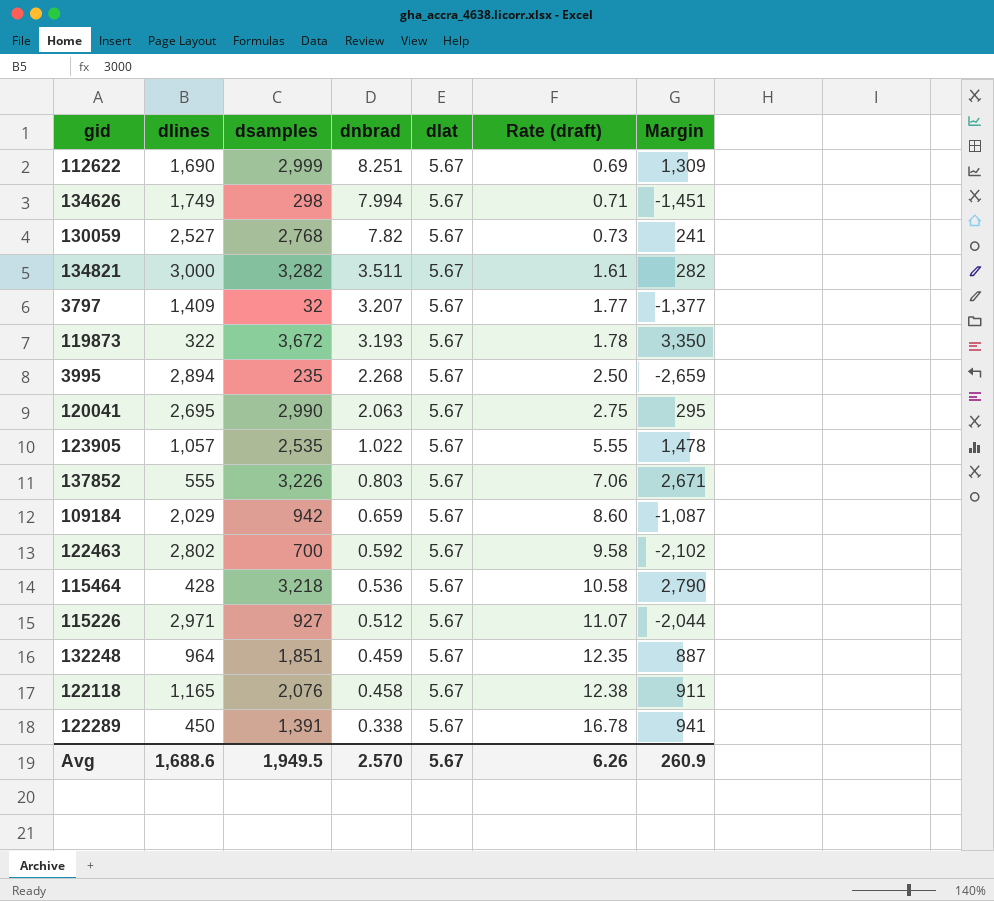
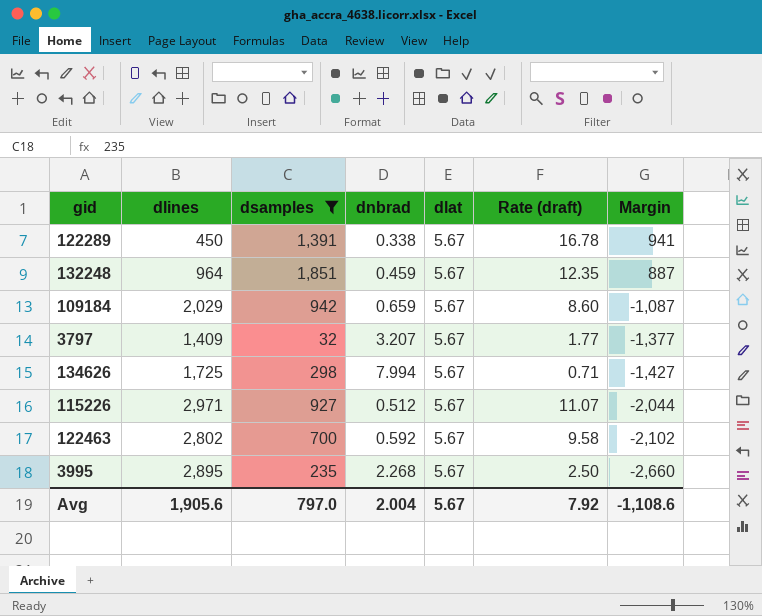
filter: none -> dsamples <= 1,851
row order: dnbrad descending -> Margin descending
134626 | dlines: 1,749 -> 1,725
134626 | Margin: -1,451 -> -1,427
3995 | dlines: 2,894 -> 2,895
3995 | Margin: -2,659 -> -2,660
Avg | dlines: 1,688.6 -> 1,905.6
Avg | dsamples: 1,949.5 -> 797.0
Avg | dnbrad: 2.570 -> 2.004
Avg | Rate (draft): 6.26 -> 7.92
Avg | Margin: 260.9 -> -1,108.6

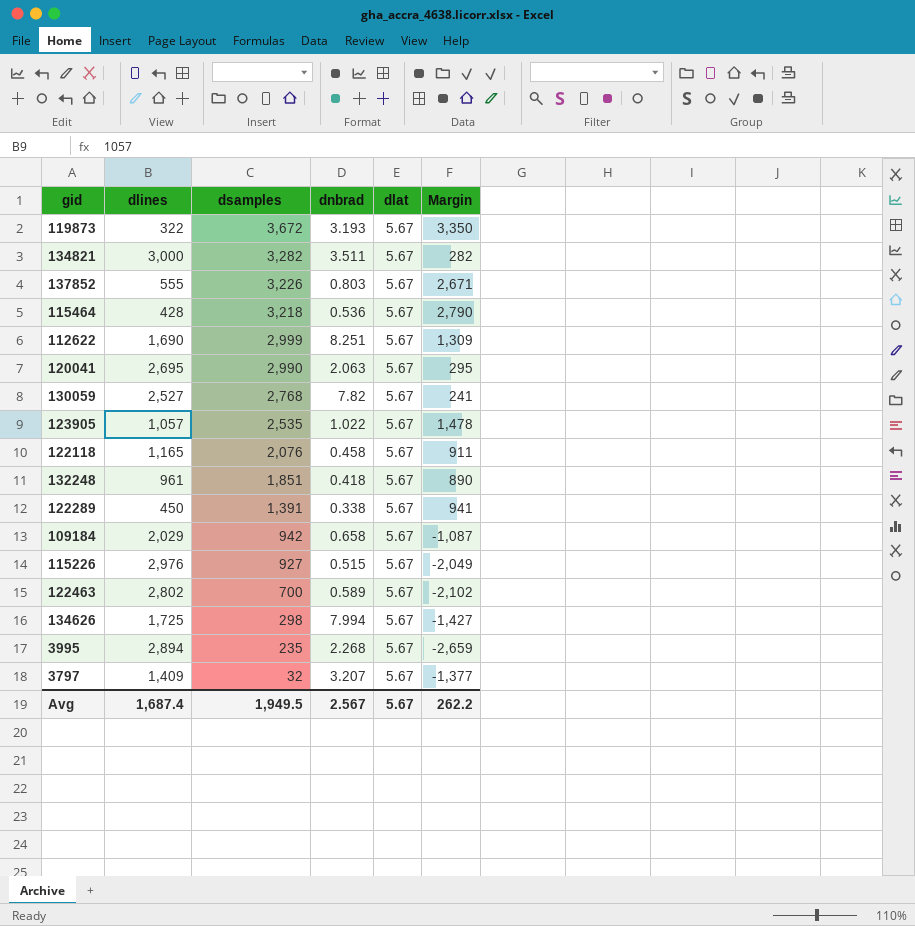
filter: dsamples <= 1,851 -> none
row order: Margin descending -> dsamples descending
column Rate (draft) | formula: [dlat] / [dnbrad] -> none
132248 | dlines: 964 -> 961
132248 | dnbrad: 0.459 -> 0.418
132248 | Margin: 887 -> 890
109184 | dnbrad: 0.659 -> 0.658
115226 | dlines: 2,971 -> 2,976
115226 | dnbrad: 0.512 -> 0.515
115226 | Margin: -2,044 -> -2,049
122463 | dnbrad: 0.592 -> 0.589
3995 | dlines: 2,895 -> 2,894
3995 | Margin: -2,660 -> -2,659
Avg | dlines: 1,905.6 -> 1,687.4
Avg | dsamples: 797.0 -> 1,949.5
Avg | dnbrad: 2.004 -> 2.567
Avg | Margin: -1,108.6 -> 262.2

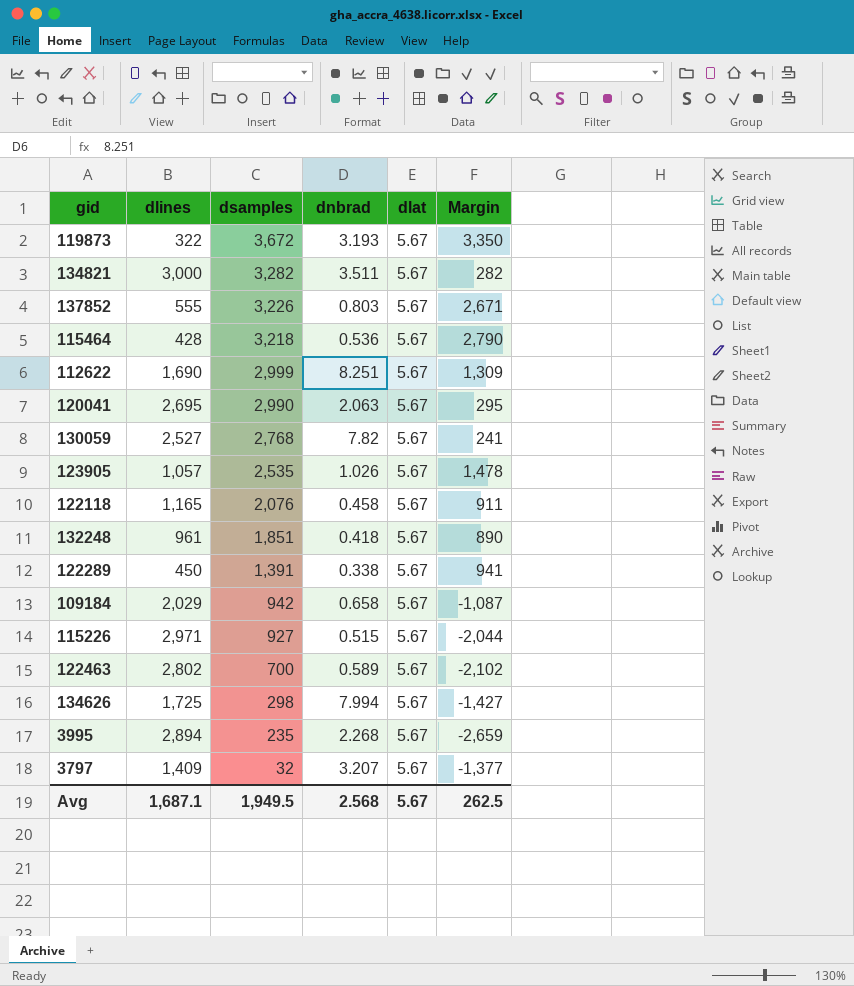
123905 | dnbrad: 1.022 -> 1.026
115226 | dlines: 2,976 -> 2,971
115226 | Margin: -2,049 -> -2,044
Avg | dlines: 1,687.4 -> 1,687.1
Avg | dnbrad: 2.567 -> 2.568
Avg | Margin: 262.2 -> 262.5

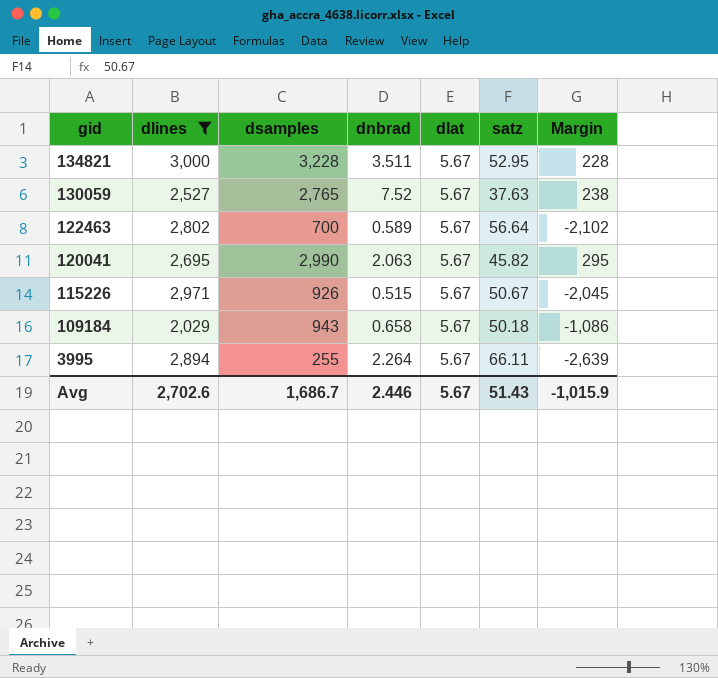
filter: none -> dlines >= 2,029
row order: dsamples descending -> gid descending
column satz | position: none -> 6
134821 | dsamples: 3,282 -> 3,228
134821 | Margin: 282 -> 228
130059 | dsamples: 2,768 -> 2,765
130059 | dnbrad: 7.82 -> 7.52
130059 | Margin: 241 -> 238
115226 | dsamples: 927 -> 926
115226 | Margin: -2,044 -> -2,045
109184 | dsamples: 942 -> 943
109184 | Margin: -1,087 -> -1,086
3995 | dsamples: 235 -> 255
3995 | dnbrad: 2.268 -> 2.264
3995 | Margin: -2,659 -> -2,639
Avg | dlines: 1,687.1 -> 2,702.6
Avg | dsamples: 1,949.5 -> 1,686.7
Avg | dnbrad: 2.568 -> 2.446
Avg | Margin: 262.5 -> -1,015.9

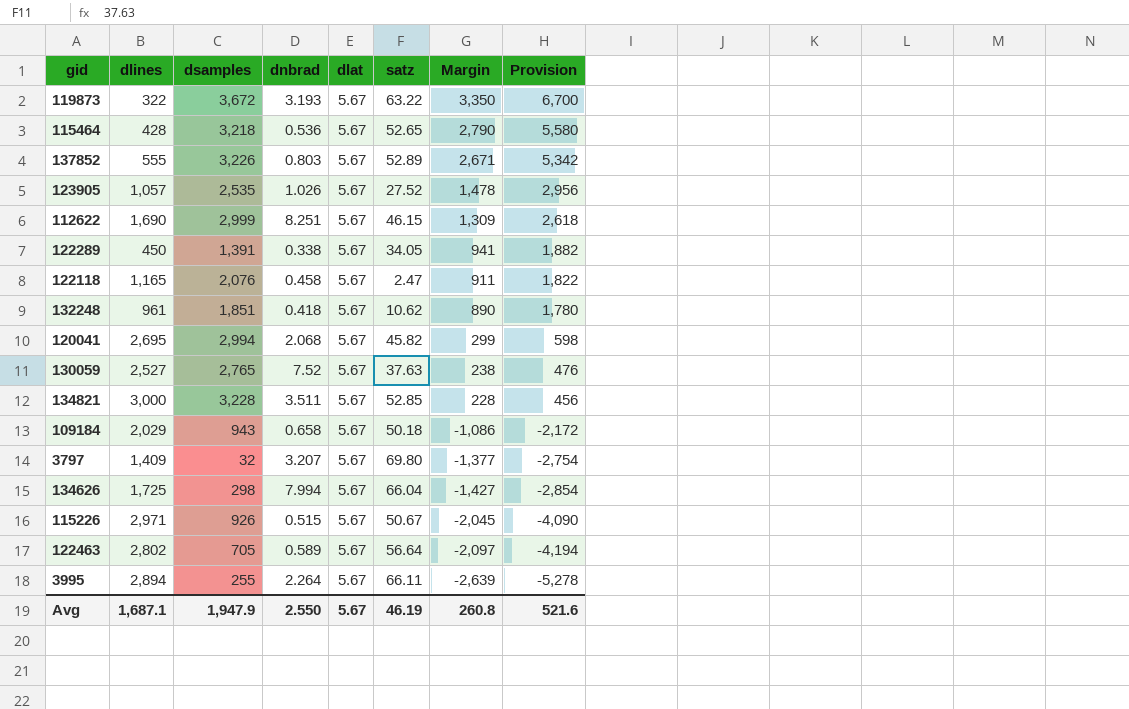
filter: dlines >= 2,029 -> none
row order: gid descending -> Margin descending
column Provision | formula: none -> [Margin] * 2
120041 | dsamples: 2,990 -> 2,994
120041 | dnbrad: 2.063 -> 2.068
120041 | Margin: 295 -> 299
134821 | satz: 52.95 -> 52.85
122463 | dsamples: 700 -> 705
122463 | Margin: -2,102 -> -2,097
Avg | dlines: 2,702.6 -> 1,687.1
Avg | dsamples: 1,686.7 -> 1,947.9
Avg | dnbrad: 2.446 -> 2.550
Avg | satz: 51.43 -> 46.19
Avg | Margin: -1,015.9 -> 260.8

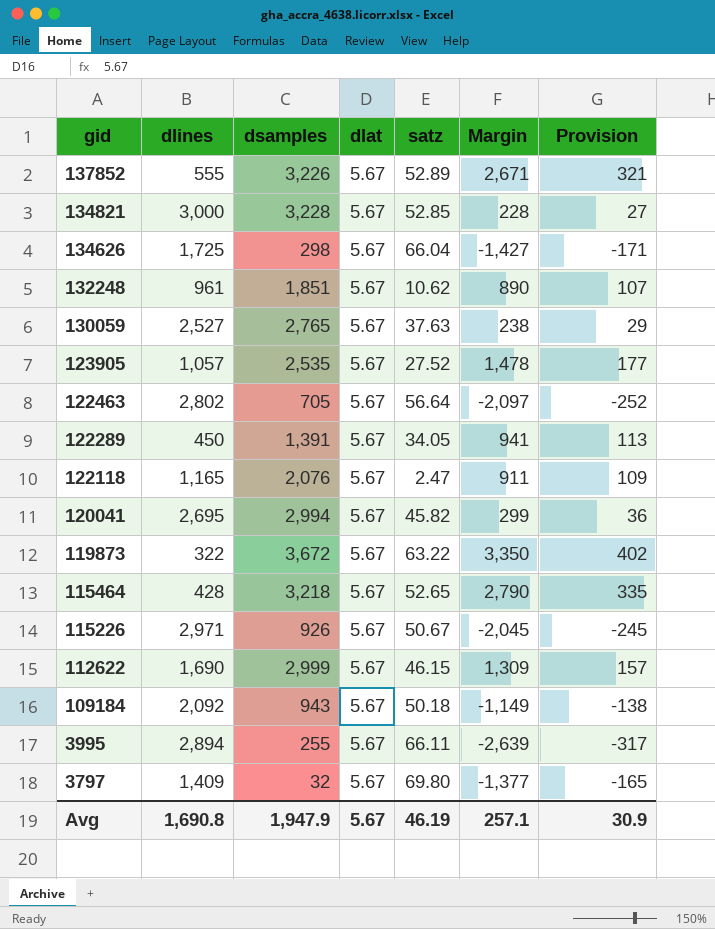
row order: Margin descending -> gid descending
column dnbrad | position: 4 -> none
column Provision | formula: [Margin] * 2 -> [Margin] * 0.12
109184 | dlines: 2,029 -> 2,092
109184 | Margin: -1,086 -> -1,149
Avg | dlines: 1,687.1 -> 1,690.8
Avg | Margin: 260.8 -> 257.1
Avg | Provision: 521.6 -> 30.9

